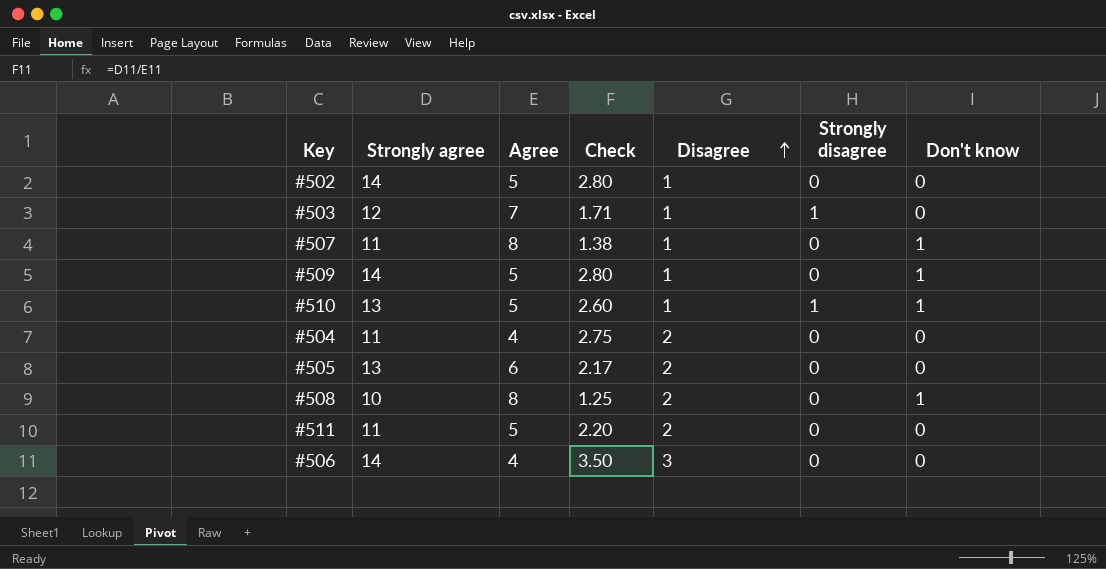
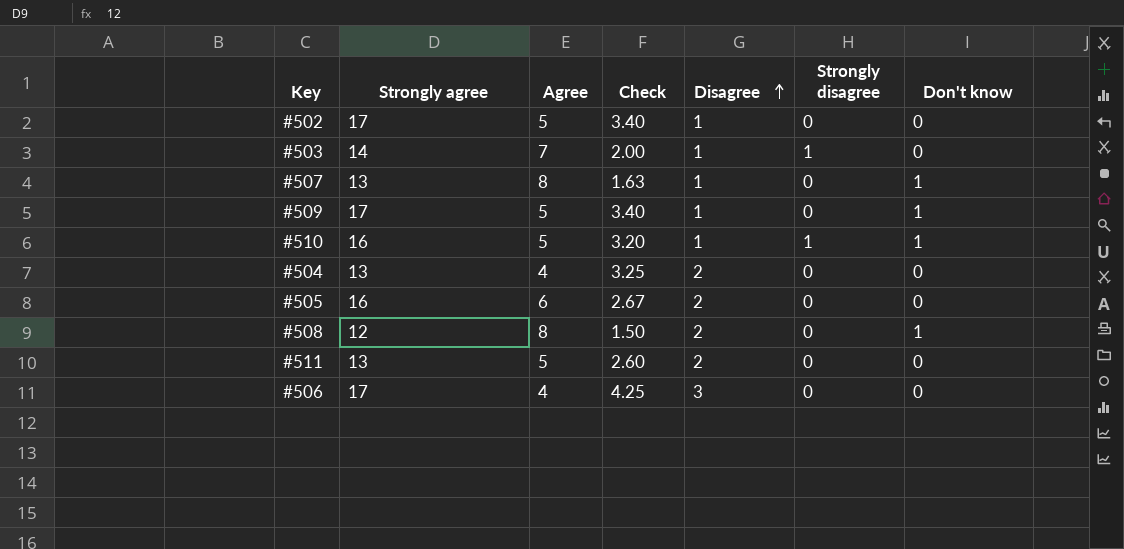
#502 | Strongly agree: 14 -> 17
#502 | Check: 2.80 -> 3.40
#503 | Strongly agree: 12 -> 14
#503 | Check: 1.71 -> 2.00
#507 | Strongly agree: 11 -> 13
#507 | Check: 1.38 -> 1.63
#509 | Strongly agree: 14 -> 17
#509 | Check: 2.80 -> 3.40
#510 | Strongly agree: 13 -> 16
#510 | Check: 2.60 -> 3.20
#504 | Strongly agree: 11 -> 13
#504 | Check: 2.75 -> 3.25
#505 | Strongly agree: 13 -> 16
#505 | Check: 2.17 -> 2.67
#508 | Strongly agree: 10 -> 12
#508 | Check: 1.25 -> 1.50
#511 | Strongly agree: 11 -> 13
#511 | Check: 2.20 -> 2.60
#506 | Strongly agree: 14 -> 17
#506 | Check: 3.50 -> 4.25

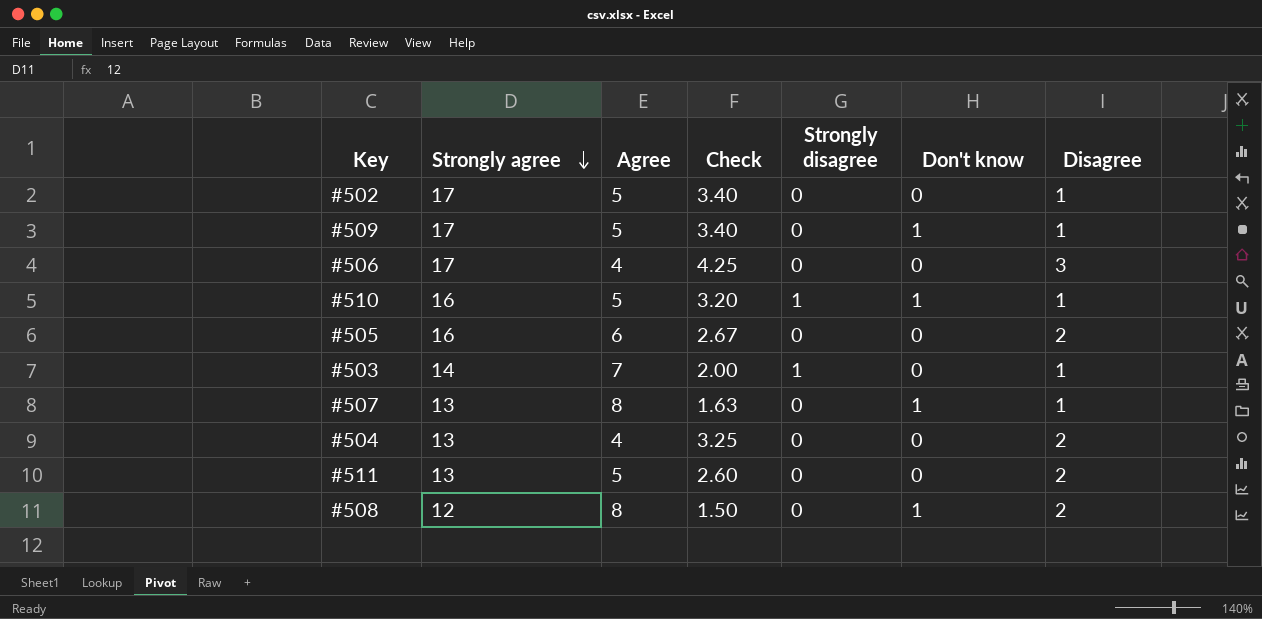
row order: Disagree ascending -> Strongly agree descending
column Disagree | position: 5 -> 7

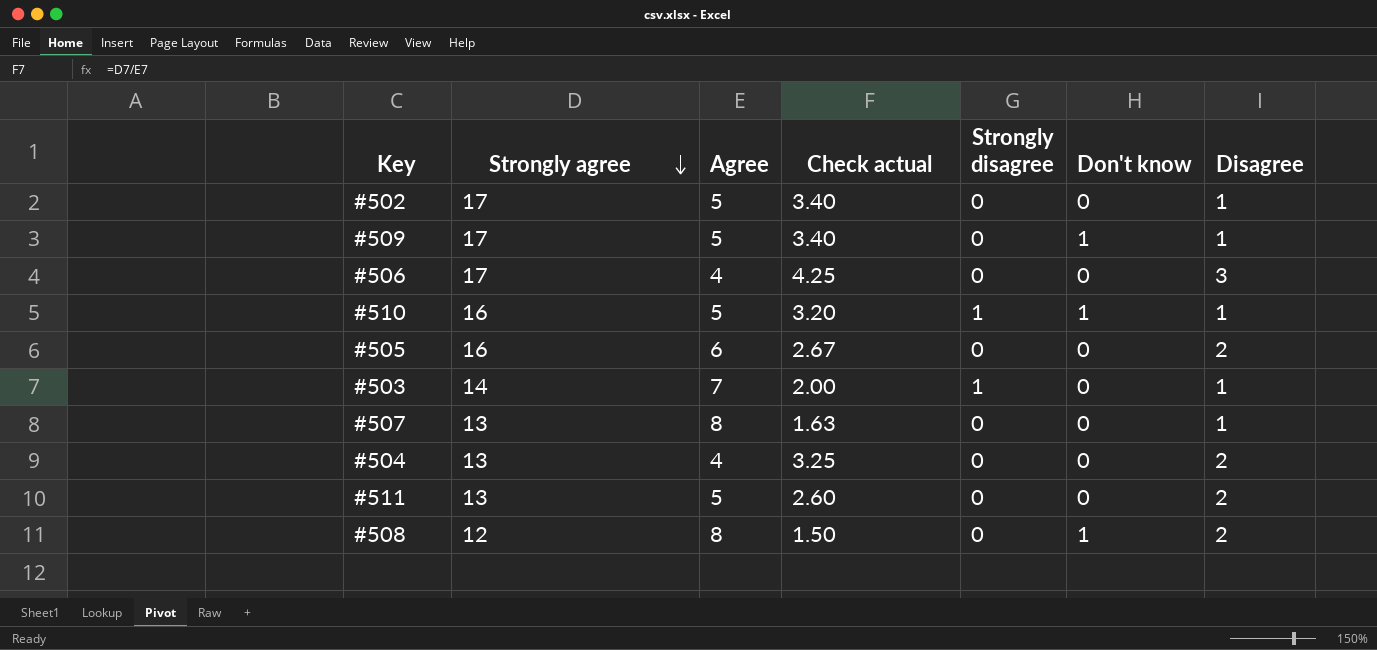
column name: Check -> Check actual
#507 | Don't know: 1 -> 0

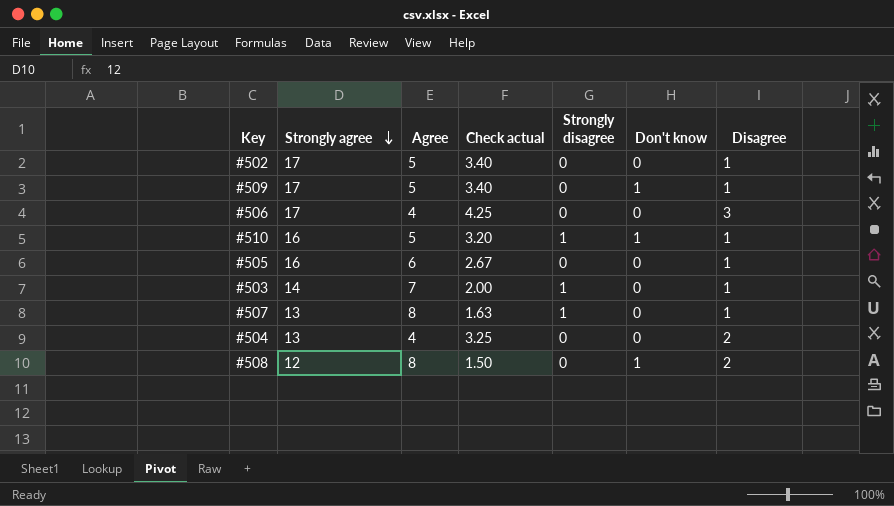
row #511: 13 | 5 | 2.60 | 0 | 0 | 2 -> none
#505 | Disagree: 2 -> 1
#507 | Strongly disagree: 0 -> 1

